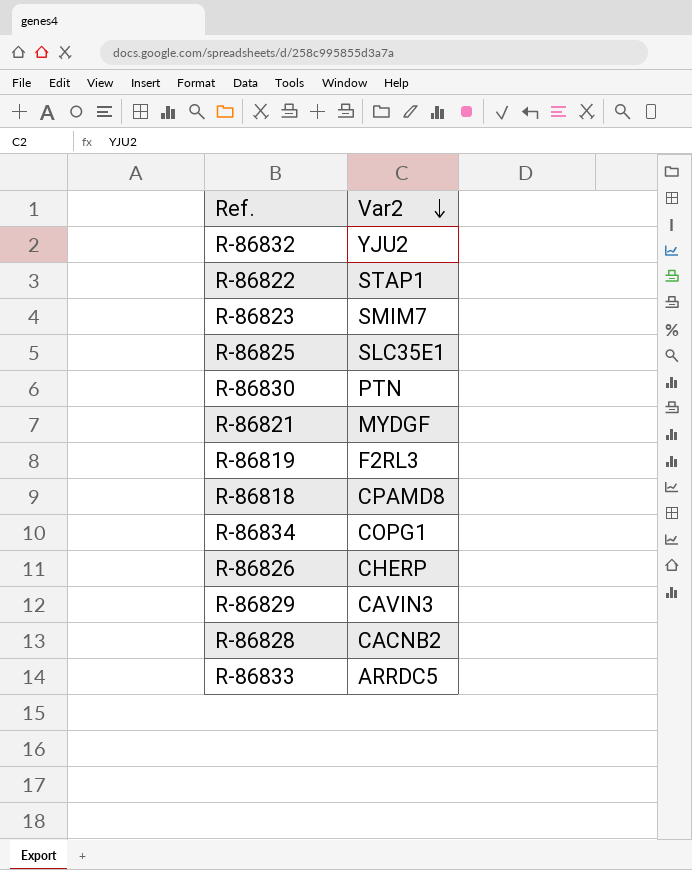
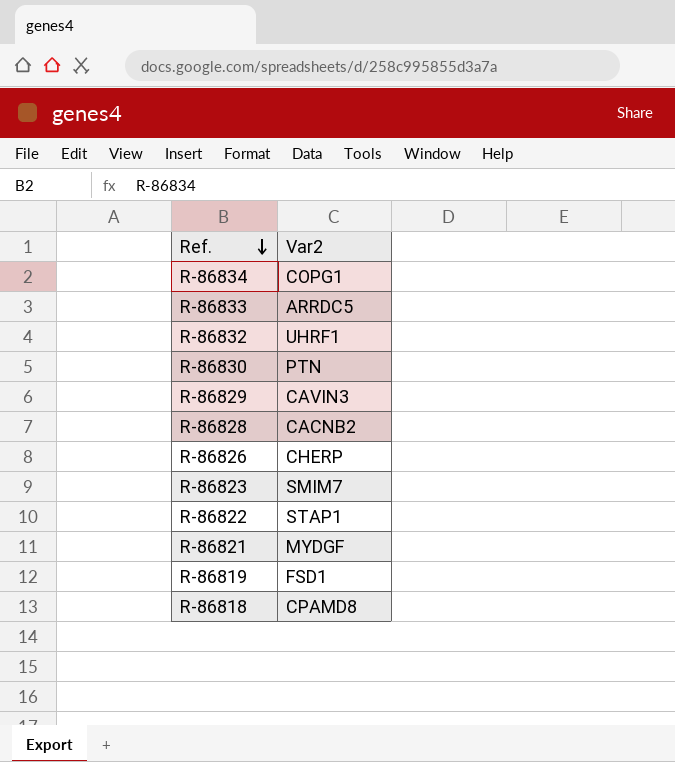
row order: Var2 descending -> Ref. descending
row R-86825: SLC35E1 -> none
R-86832 | Var2: YJU2 -> UHRF1
R-86819 | Var2: F2RL3 -> FSD1

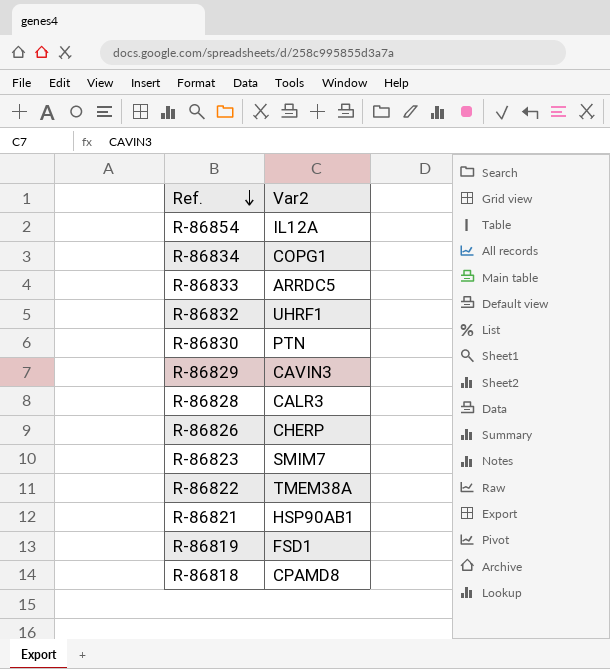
row R-86854: none -> IL12A
R-86828 | Var2: CACNB2 -> CALR3
R-86822 | Var2: STAP1 -> TMEM38A
R-86821 | Var2: MYDGF -> HSP90AB1

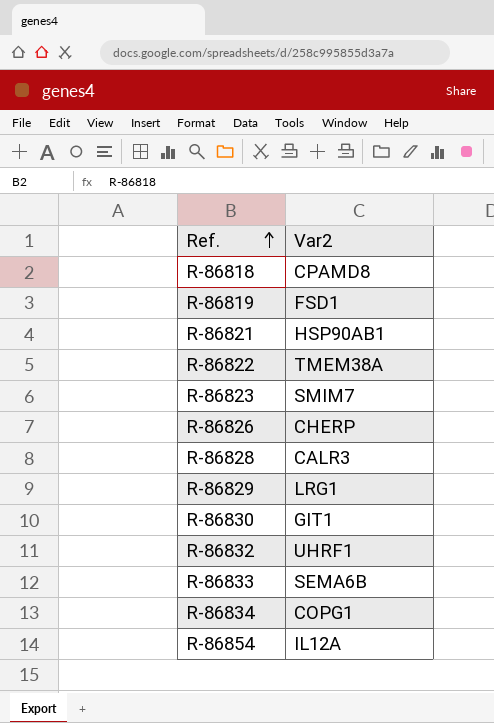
row order: Ref. descending -> Ref. ascending
R-86829 | Var2: CAVIN3 -> LRG1
R-86830 | Var2: PTN -> GIT1
R-86833 | Var2: ARRDC5 -> SEMA6B

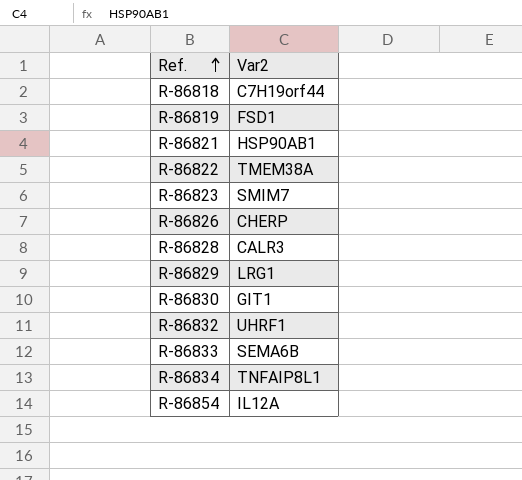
R-86818 | Var2: CPAMD8 -> C7H19orf44
R-86834 | Var2: COPG1 -> TNFAIP8L1

